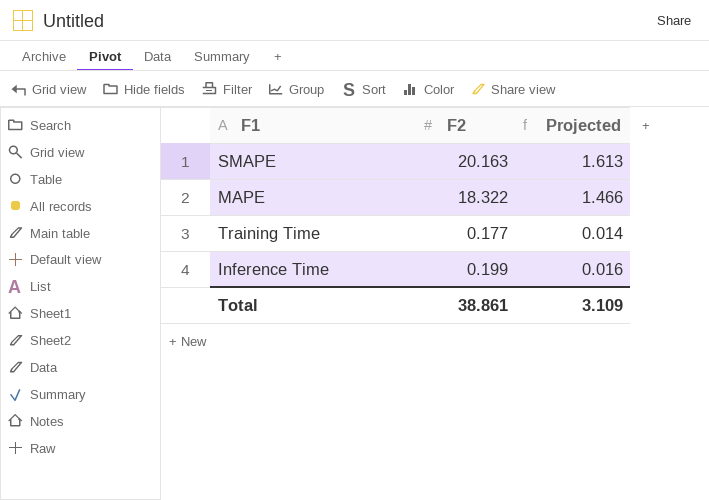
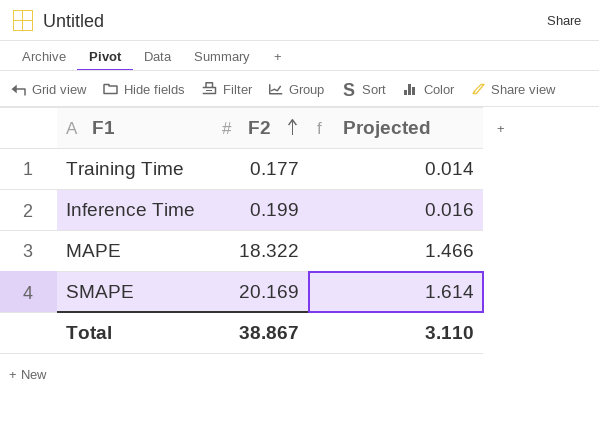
row order: none -> F2 ascending
SMAPE | F2: 20.163 -> 20.169
SMAPE | Projected: 1.613 -> 1.614
Total | F2: 38.861 -> 38.867
Total | Projected: 3.109 -> 3.110

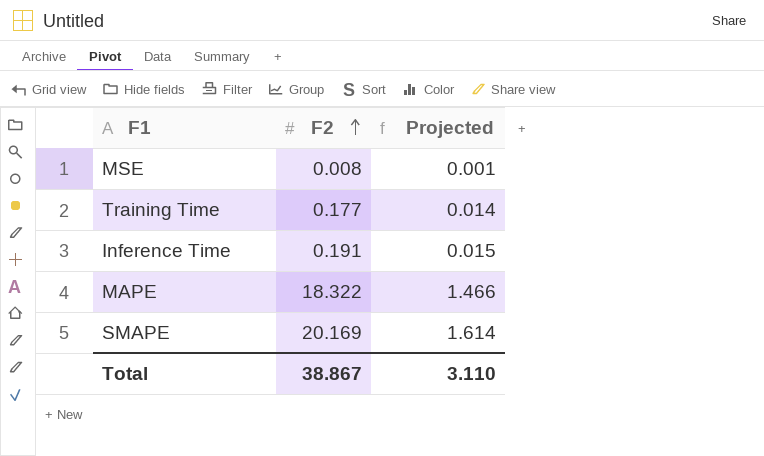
row MSE: none -> 0.008 | 0.001
Inference Time | F2: 0.199 -> 0.191
Inference Time | Projected: 0.016 -> 0.015

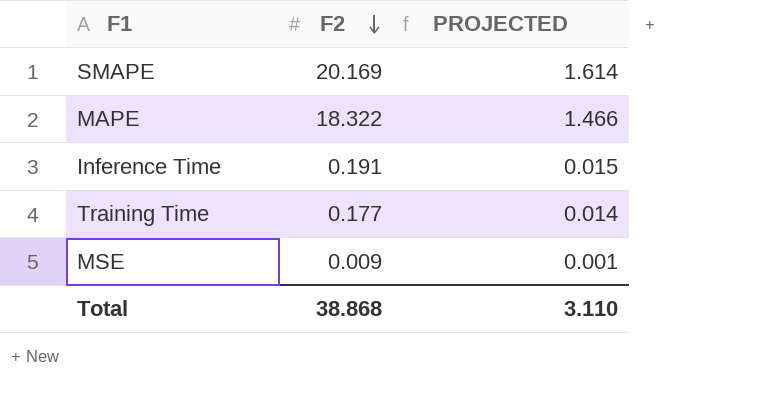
row order: F2 ascending -> F2 descending
column name: Projected -> PROJECTED
MSE | F2: 0.008 -> 0.009
Total | F2: 38.867 -> 38.868

